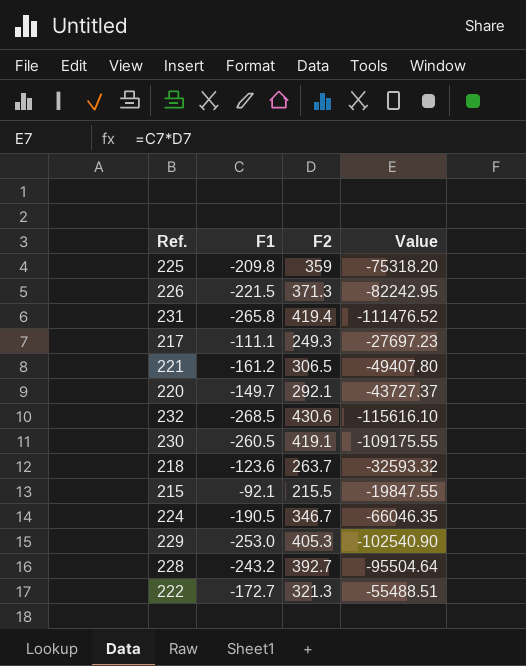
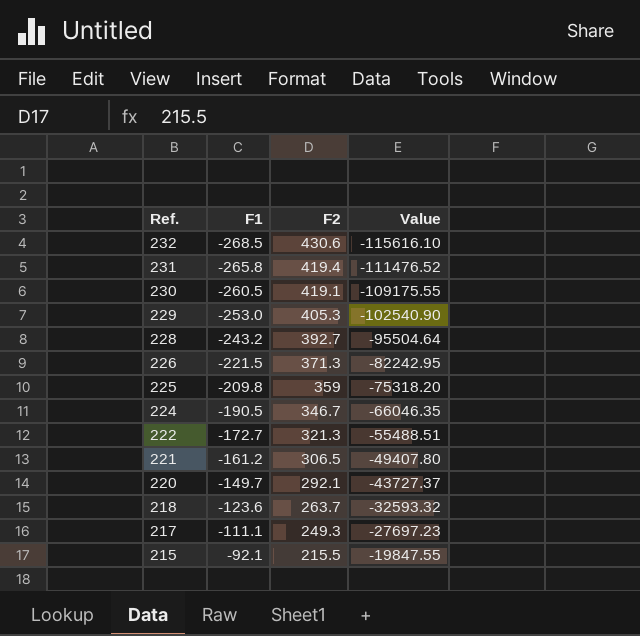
row order: none -> Ref. descending

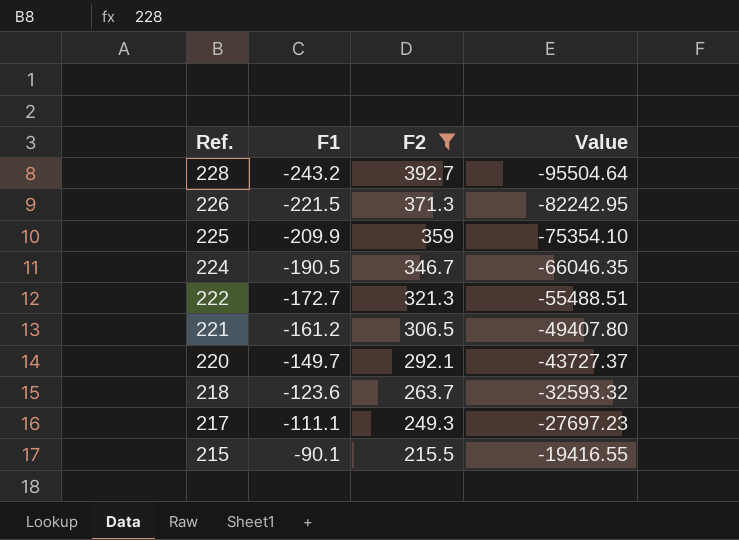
filter: none -> F2 <= 392.7
225 | F1: -209.8 -> -209.9
225 | Value: -75318.20 -> -75354.10
215 | F1: -92.1 -> -90.1
215 | Value: -19847.55 -> -19416.55

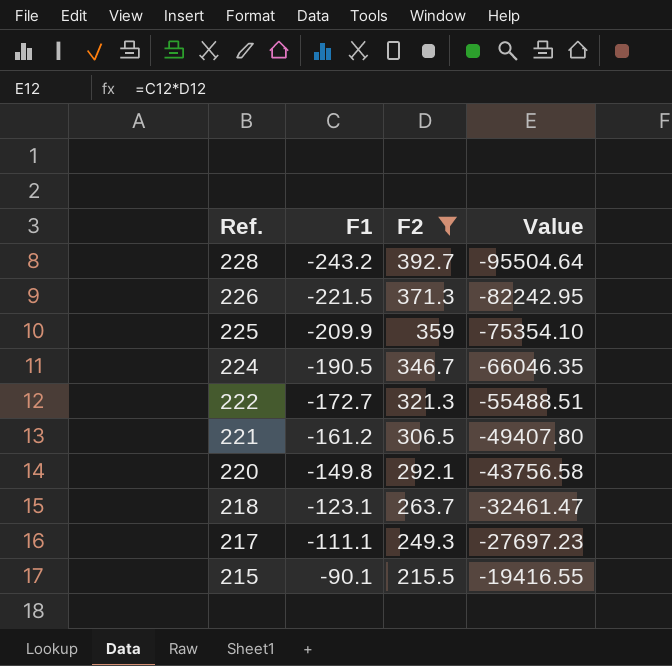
220 | F1: -149.7 -> -149.8
220 | Value: -43727.37 -> -43756.58
218 | F1: -123.6 -> -123.1
218 | Value: -32593.32 -> -32461.47

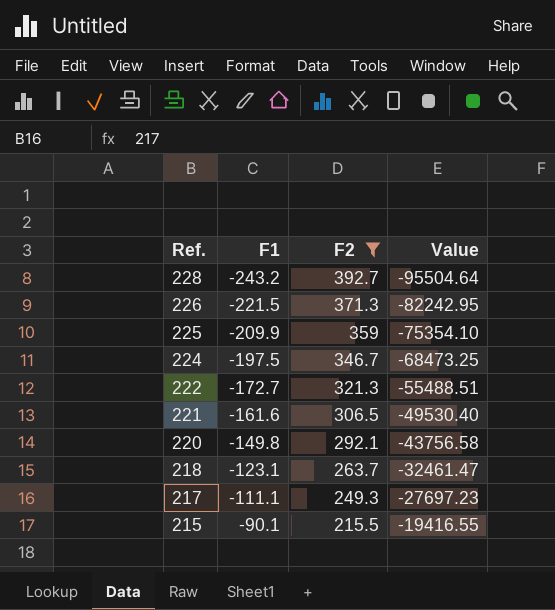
224 | F1: -190.5 -> -197.5
224 | Value: -66046.35 -> -68473.25
221 | F1: -161.2 -> -161.6
221 | Value: -49407.80 -> -49530.40

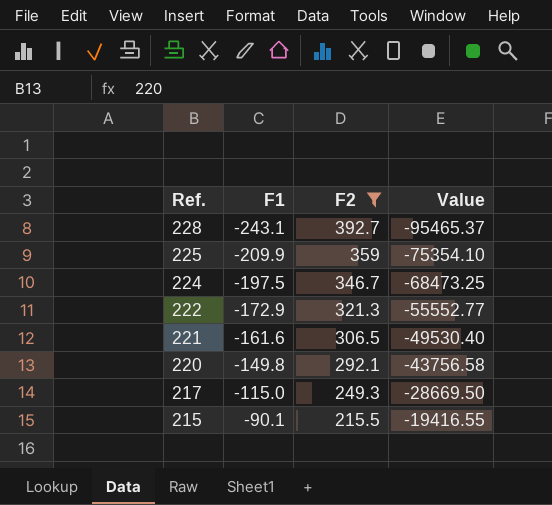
row 226: -221.5 | 371.3 | -82242.95 -> none
row 218: -123.1 | 263.7 | -32461.47 -> none
228 | F1: -243.2 -> -243.1
228 | Value: -95504.64 -> -95465.37
222 | F1: -172.7 -> -172.9
222 | Value: -55488.51 -> -55552.77
217 | F1: -111.1 -> -115.0
217 | Value: -27697.23 -> -28669.50

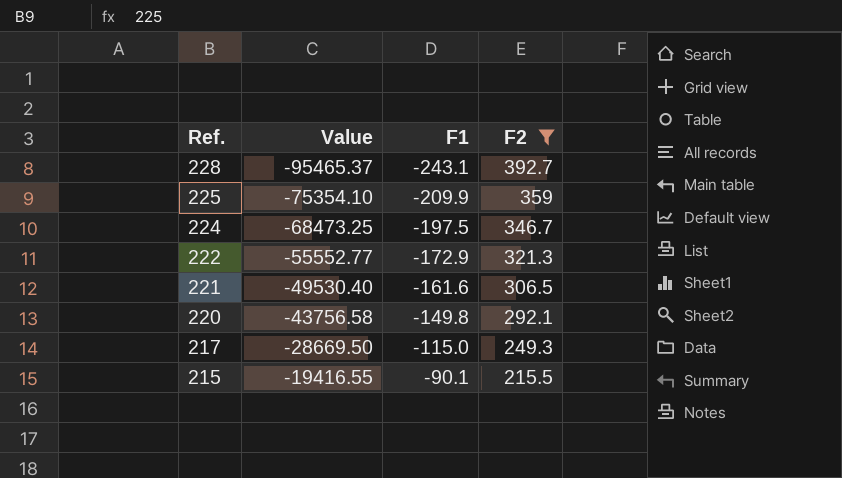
column Value | position: 4 -> 2

